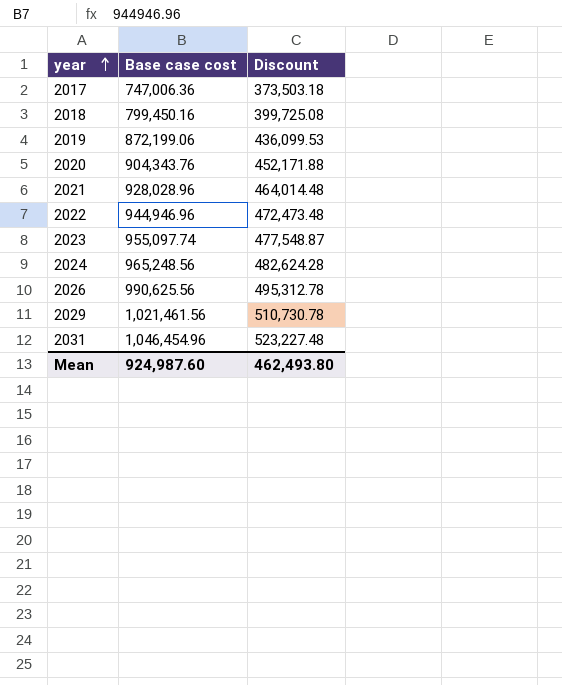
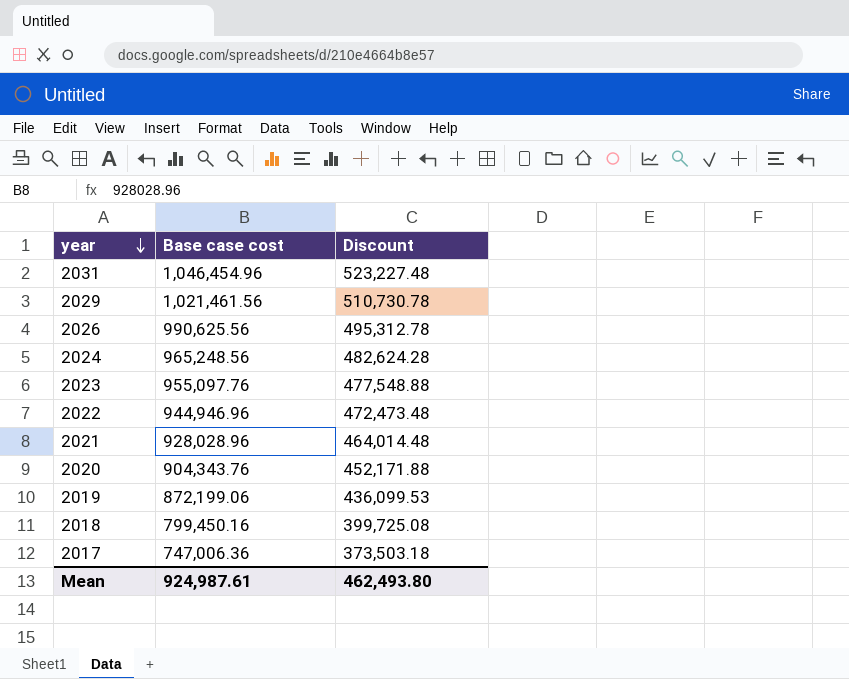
row order: year ascending -> year descending
2023 | Base case cost: 955,097.74 -> 955,097.76
2023 | Discount: 477,548.87 -> 477,548.88
Mean | Base case cost: 924,987.60 -> 924,987.61

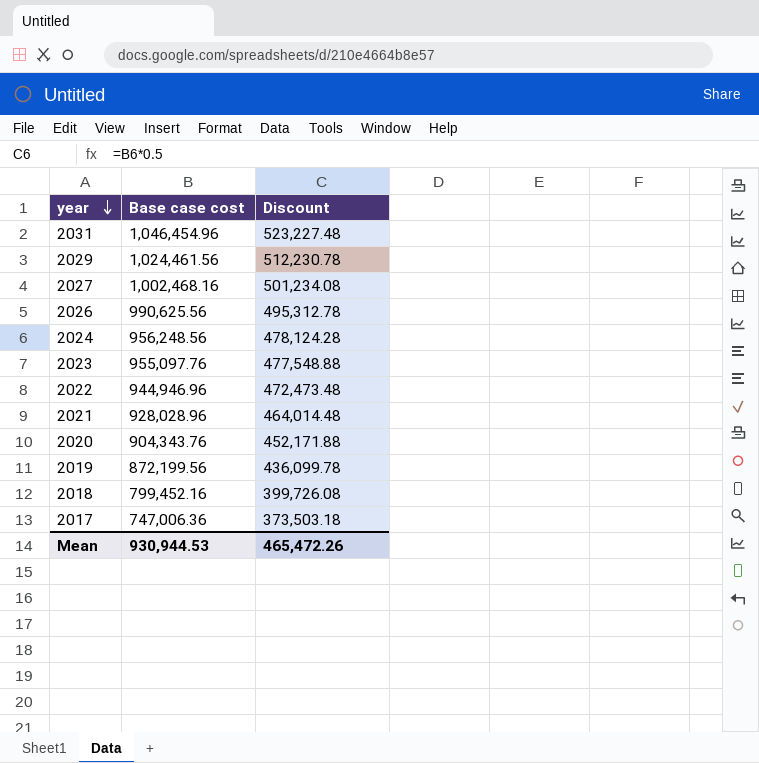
2029 | Base case cost: 1,021,461.56 -> 1,024,461.56
2029 | Discount: 510,730.78 -> 512,230.78
row 2027: none -> 1,002,468.16 | 501,234.08
2024 | Base case cost: 965,248.56 -> 956,248.56
2024 | Discount: 482,624.28 -> 478,124.28
2019 | Base case cost: 872,199.06 -> 872,199.56
2019 | Discount: 436,099.53 -> 436,099.78
2018 | Base case cost: 799,450.16 -> 799,452.16
2018 | Discount: 399,725.08 -> 399,726.08
Mean | Base case cost: 924,987.61 -> 930,944.53
Mean | Discount: 462,493.80 -> 465,472.26

